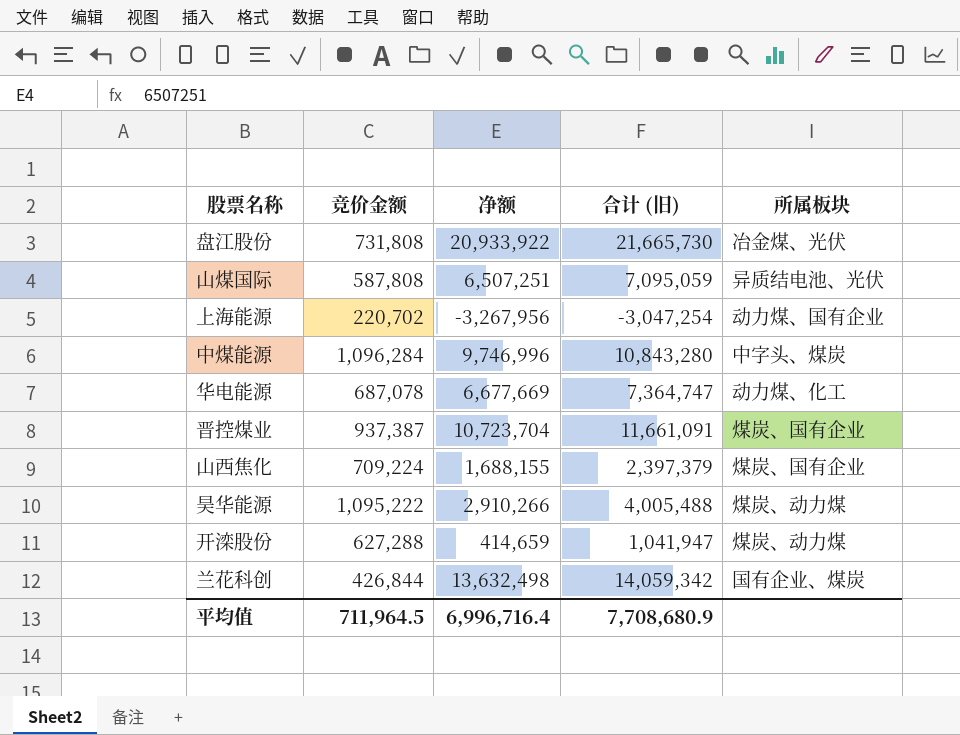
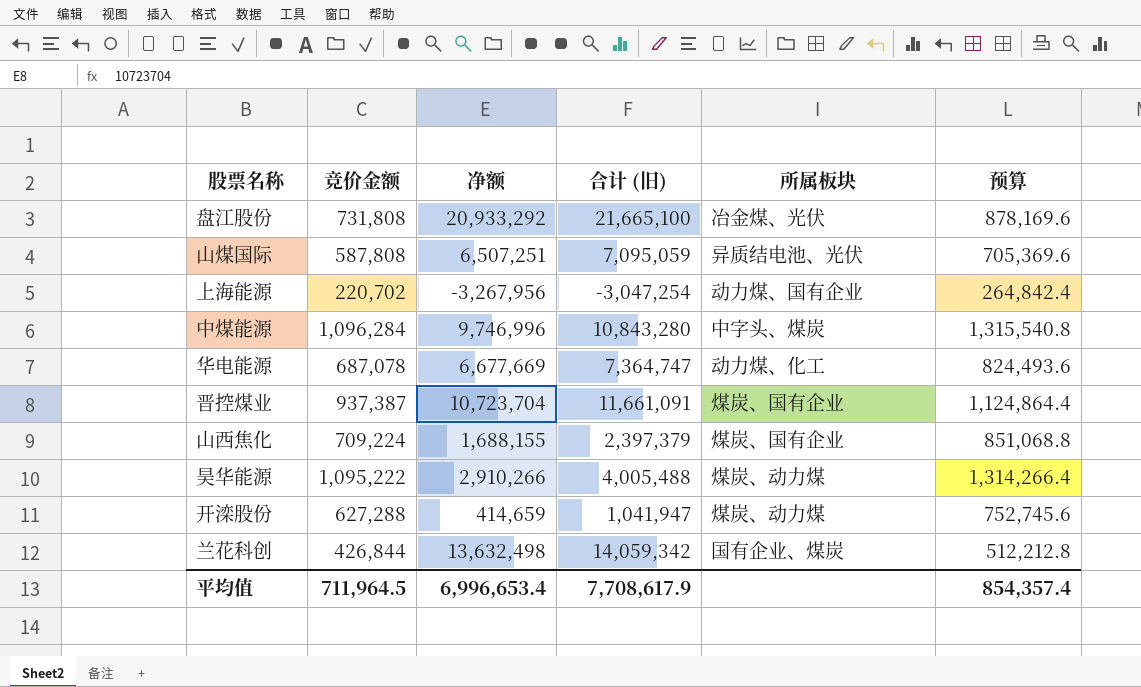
column 预算 | formula: none -> [竞价金额] * 1.2
盘江股份 | 净额: 20,933,922 -> 20,933,292
盘江股份 | 合计 (旧): 21,665,730 -> 21,665,100
平均值 | 净额: 6,996,716.4 -> 6,996,653.4
平均值 | 合计 (旧): 7,708,680.9 -> 7,708,617.9

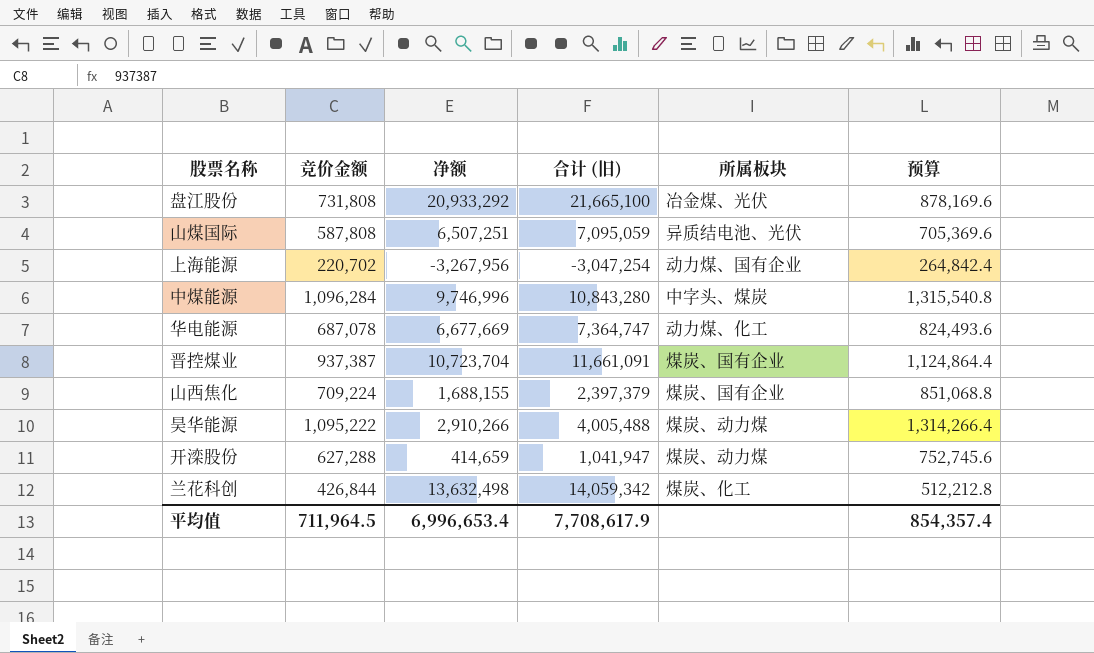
兰花科创 | 所属板块: 国有企业、煤炭 -> 煤炭、化工

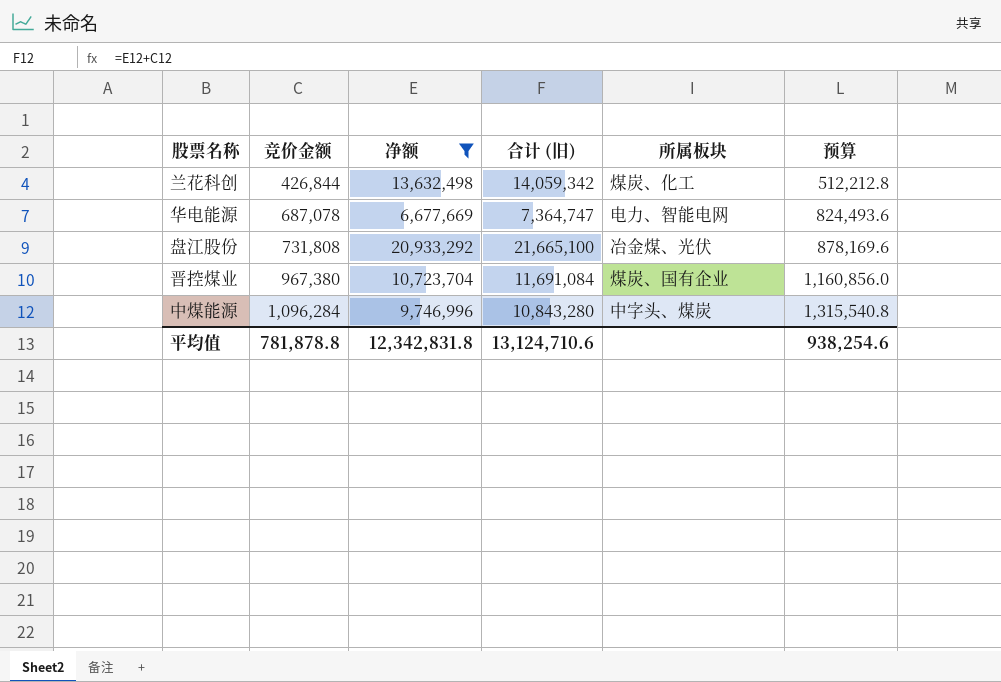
filter: none -> 净额 >= 6,677,669
row order: none -> 竞价金额 ascending
华电能源 | 所属板块: 动力煤、化工 -> 电力、智能电网
晋控煤业 | 竞价金额: 937,387 -> 967,380
晋控煤业 | 合计 (旧): 11,661,091 -> 11,691,084
晋控煤业 | 预算: 1,124,864.4 -> 1,160,856.0
平均值 | 竞价金额: 711,964.5 -> 781,878.8
平均值 | 净额: 6,996,653.4 -> 12,342,831.8
平均值 | 合计 (旧): 7,708,617.9 -> 13,124,710.6
平均值 | 预算: 854,357.4 -> 938,254.6

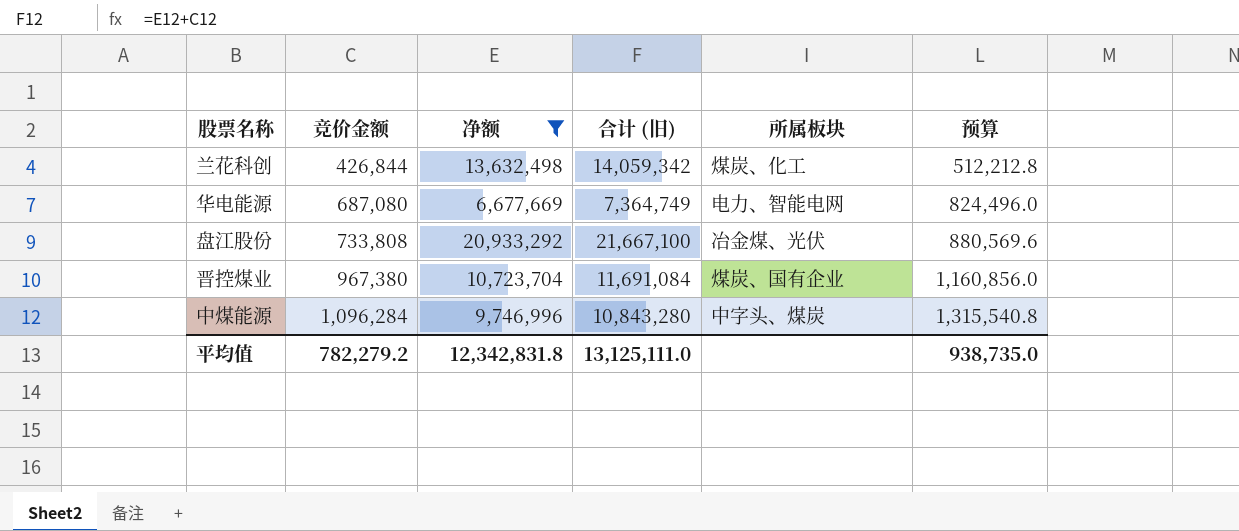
华电能源 | 竞价金额: 687,078 -> 687,080
华电能源 | 合计 (旧): 7,364,747 -> 7,364,749
华电能源 | 预算: 824,493.6 -> 824,496.0
盘江股份 | 竞价金额: 731,808 -> 733,808
盘江股份 | 合计 (旧): 21,665,100 -> 21,667,100
盘江股份 | 预算: 878,169.6 -> 880,569.6
平均值 | 竞价金额: 781,878.8 -> 782,279.2
平均值 | 合计 (旧): 13,124,710.6 -> 13,125,111.0
平均值 | 预算: 938,254.6 -> 938,735.0

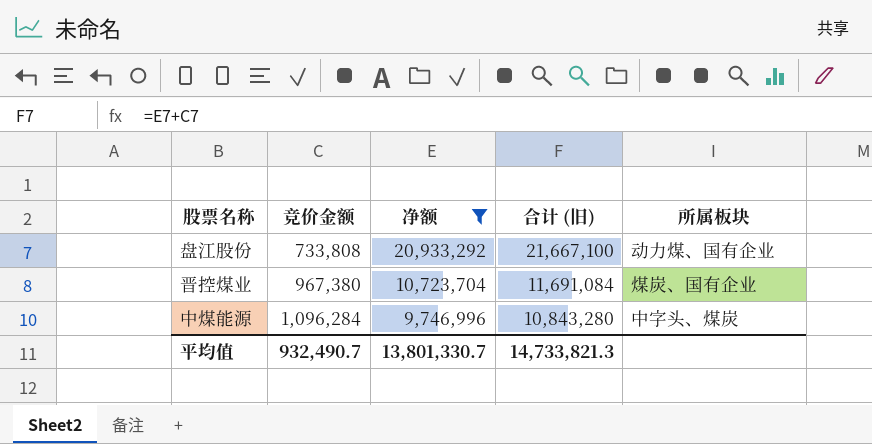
column 预算 | formula: [竞价金额] * 1.2 -> none
row 兰花科创: 426,844 | 13,632,498 | 14,059,342 | 煤炭、化工 | 512,212.8 -> none
row 华电能源: 687,080 | 6,677,669 | 7,364,749 | 电力、智能电网 | 824,496.0 -> none
盘江股份 | 所属板块: 冶金煤、光伏 -> 动力煤、国有企业
平均值 | 竞价金额: 782,279.2 -> 932,490.7
平均值 | 净额: 12,342,831.8 -> 13,801,330.7
平均值 | 合计 (旧): 13,125,111.0 -> 14,733,821.3

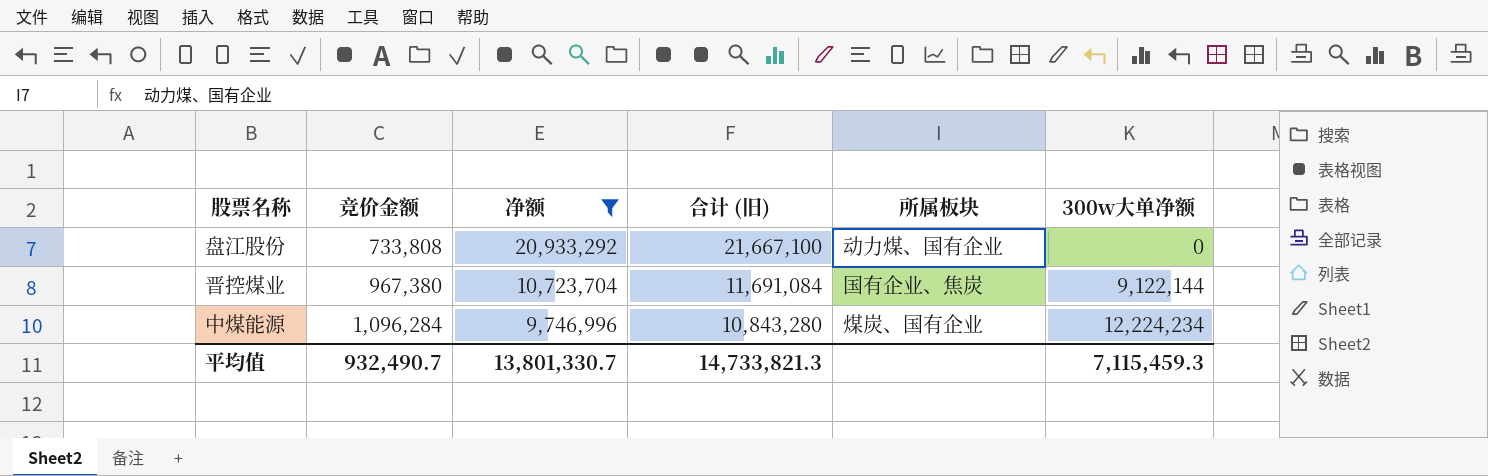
column 300w大单净额 | position: none -> 6
晋控煤业 | 所属板块: 煤炭、国有企业 -> 国有企业、焦炭
中煤能源 | 所属板块: 中字头、煤炭 -> 煤炭、国有企业

